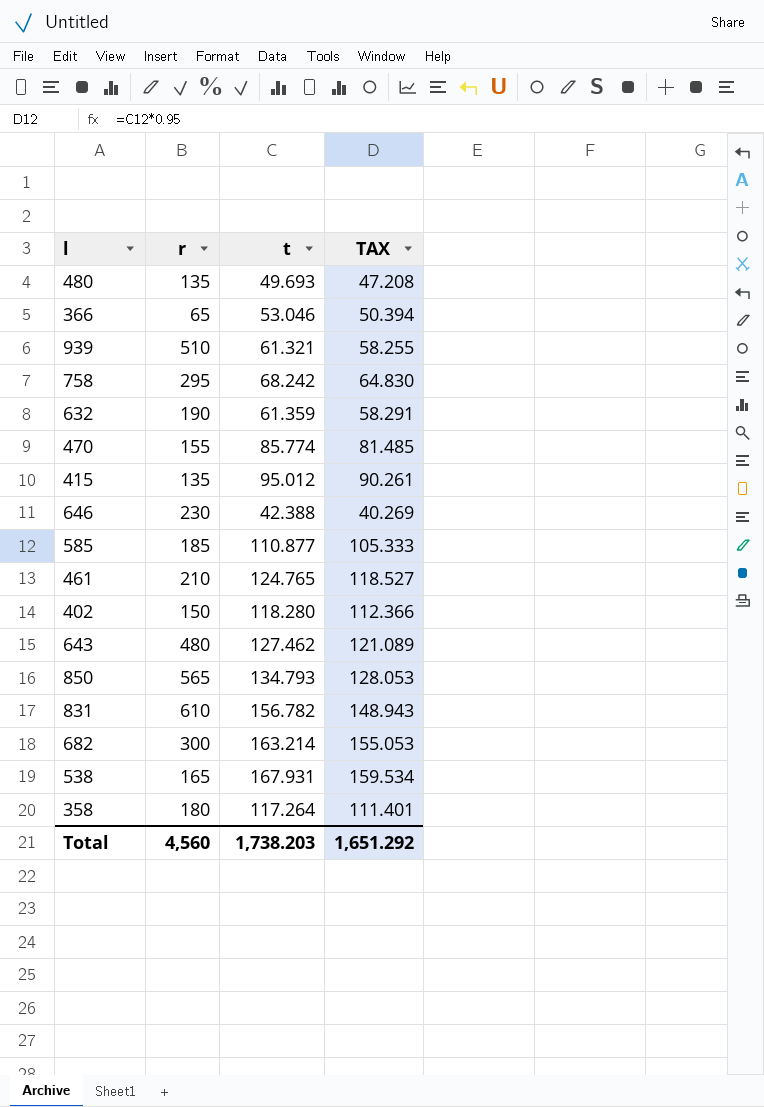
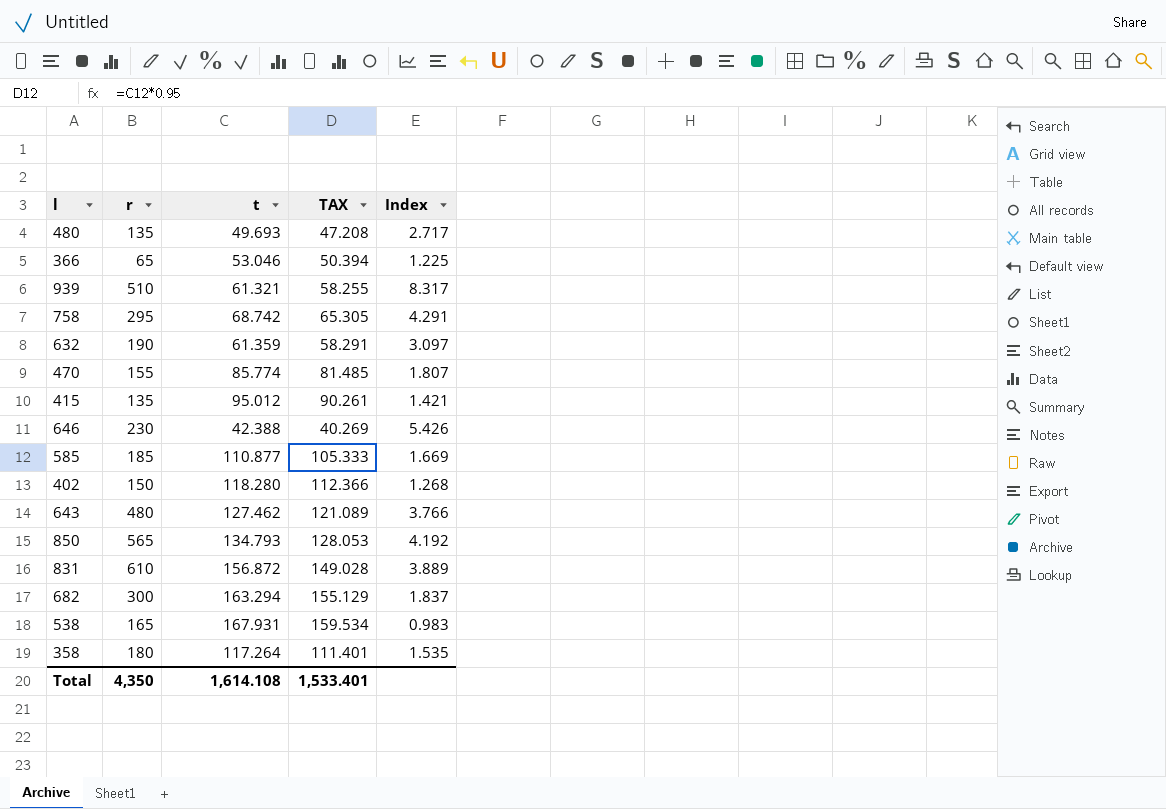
column Index | formula: none -> [r] / [t]
row 461: 210 | 124.765 | 118.527 -> none
758 | t: 68.242 -> 68.742
758 | TAX: 64.830 -> 65.305
831 | t: 156.782 -> 156.872
831 | TAX: 148.943 -> 149.028
682 | t: 163.214 -> 163.294
682 | TAX: 155.053 -> 155.129
Total | r: 4,560 -> 4,350
Total | t: 1,738.203 -> 1,614.108
Total | TAX: 1,651.292 -> 1,533.401

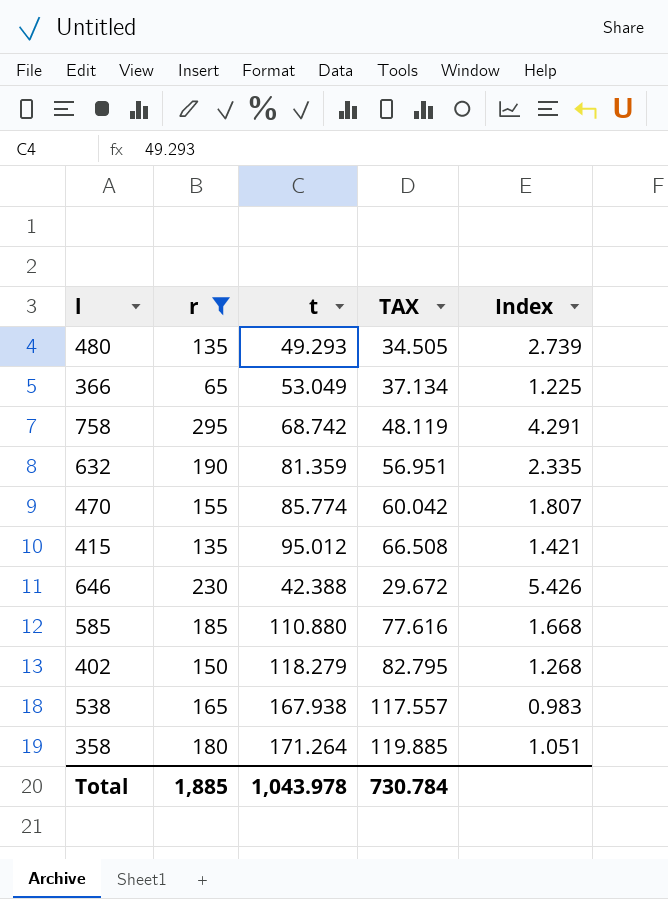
filter: none -> r <= 295
column TAX | formula: [t] * 0.95 -> [t] * 0.7
480 | t: 49.693 -> 49.293
480 | Index: 2.717 -> 2.739
366 | t: 53.046 -> 53.049
632 | t: 61.359 -> 81.359
632 | Index: 3.097 -> 2.335
585 | t: 110.877 -> 110.880
585 | Index: 1.669 -> 1.668
402 | t: 118.280 -> 118.279
538 | t: 167.931 -> 167.938
358 | t: 117.264 -> 171.264
358 | Index: 1.535 -> 1.051
Total | r: 4,350 -> 1,885
Total | t: 1,614.108 -> 1,043.978
Total | TAX: 1,533.401 -> 730.784

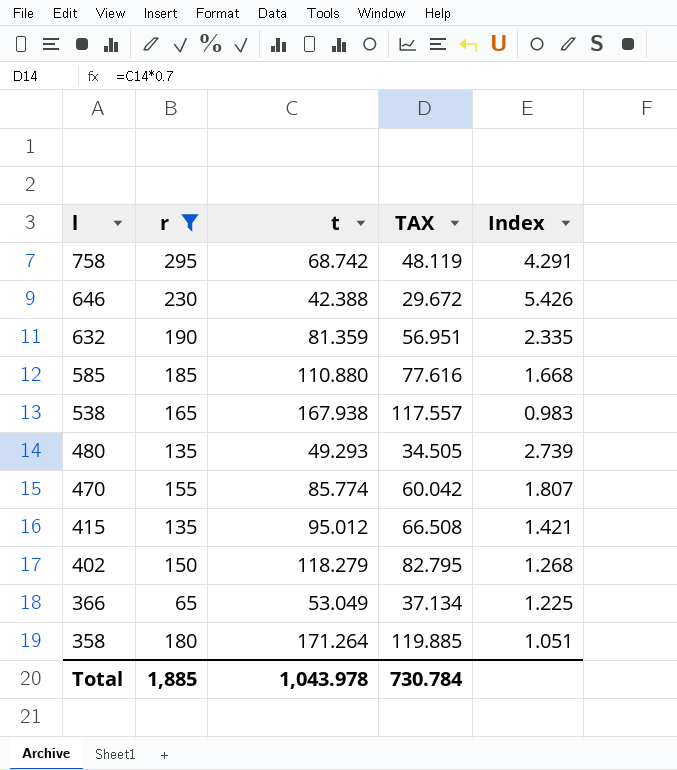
row order: none -> l descending

